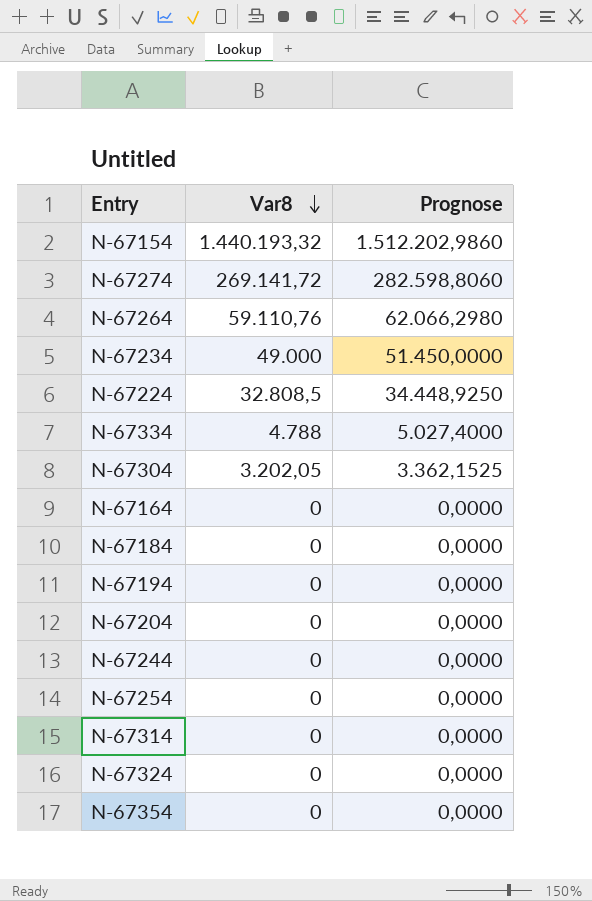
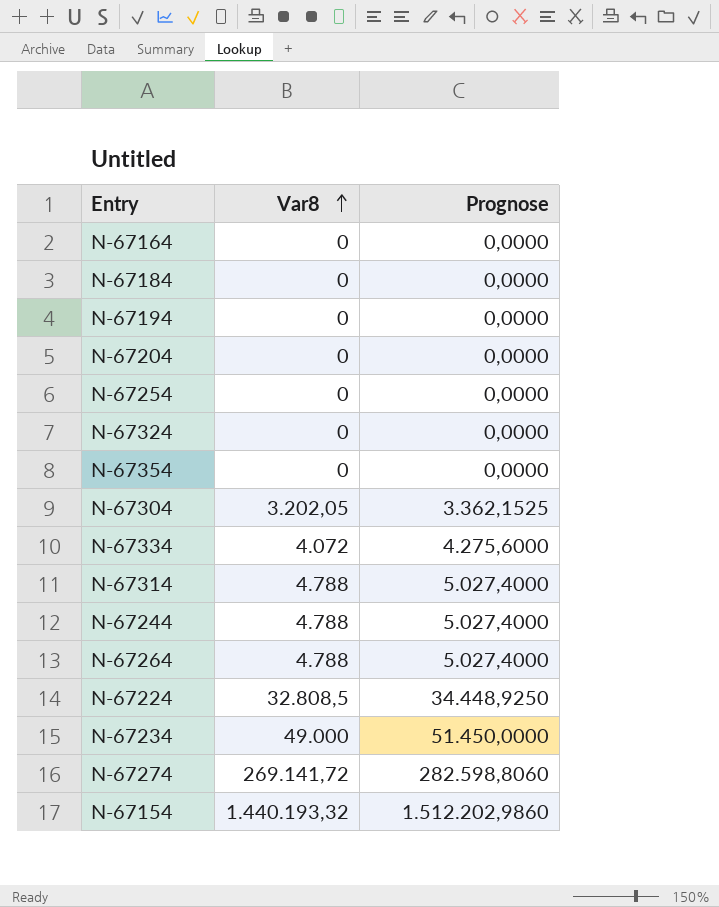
row order: Var8 descending -> Var8 ascending
N-67334 | Var8: 4.788 -> 4.072
N-67334 | Prognose: 5.027,4000 -> 4.275,6000
N-67314 | Var8: 0 -> 4.788
N-67314 | Prognose: 0,0000 -> 5.027,4000
N-67244 | Var8: 0 -> 4.788
N-67244 | Prognose: 0,0000 -> 5.027,4000
N-67264 | Var8: 59.110,76 -> 4.788
N-67264 | Prognose: 62.066,2980 -> 5.027,4000

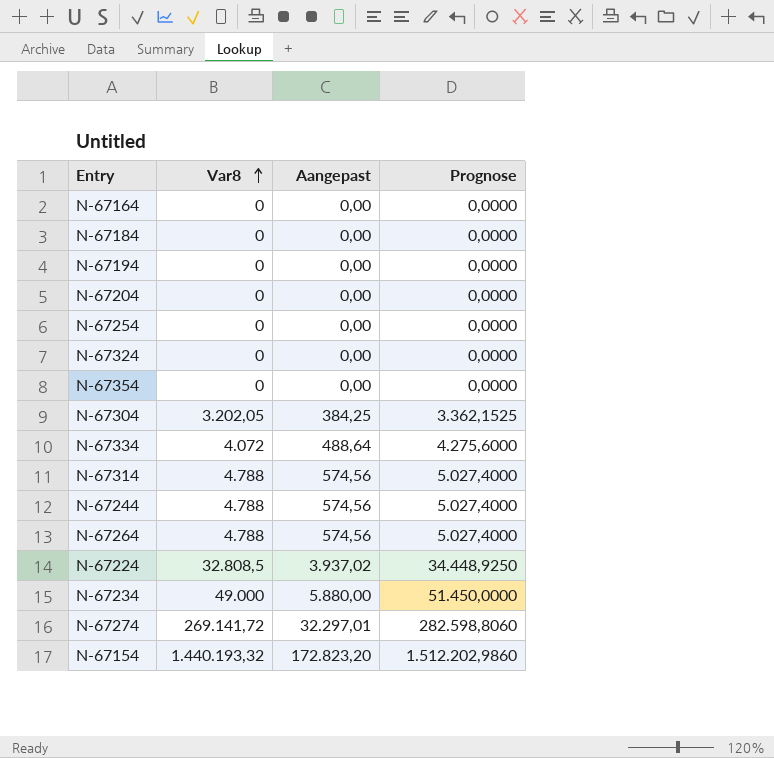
column Aangepast | formula: none -> [Var8] * 0,12

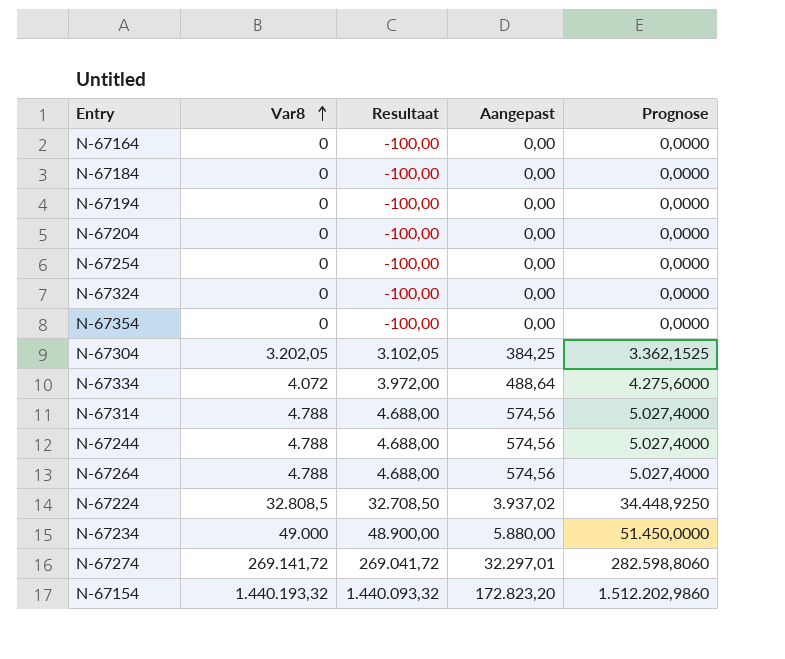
column Resultaat | formula: none -> [Var8] - 100

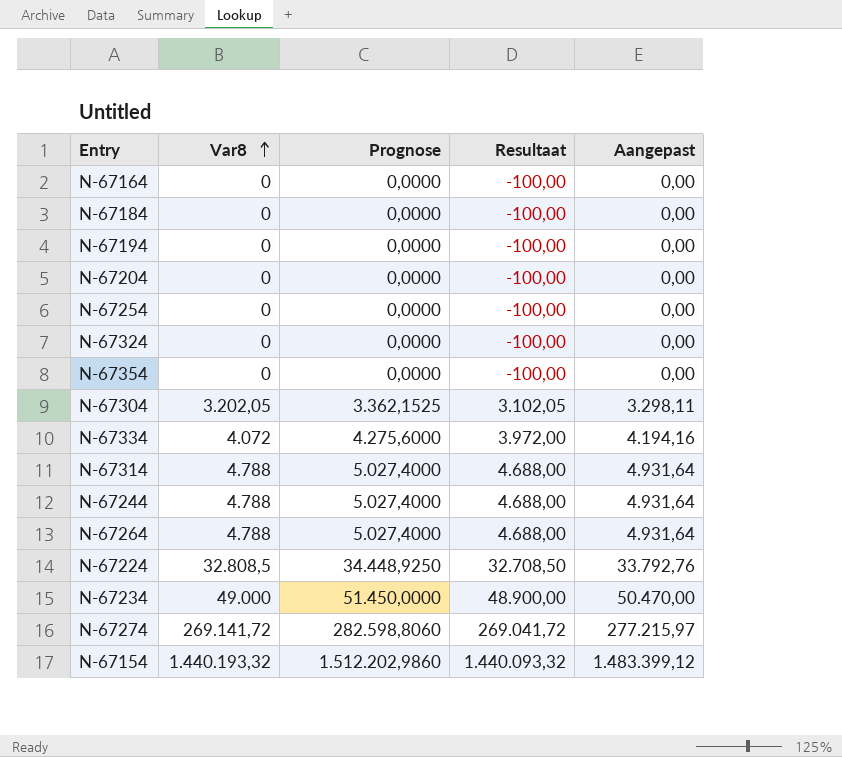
column Prognose | position: 5 -> 3
column Aangepast | formula: [Var8] * 0,12 -> [Var8] * 1,03

